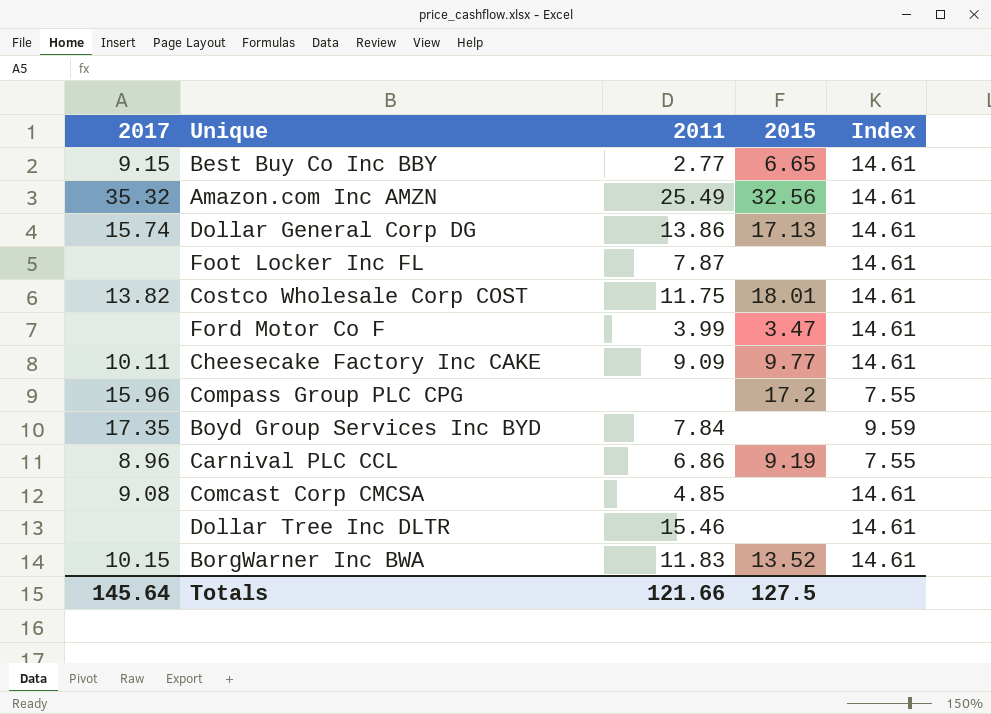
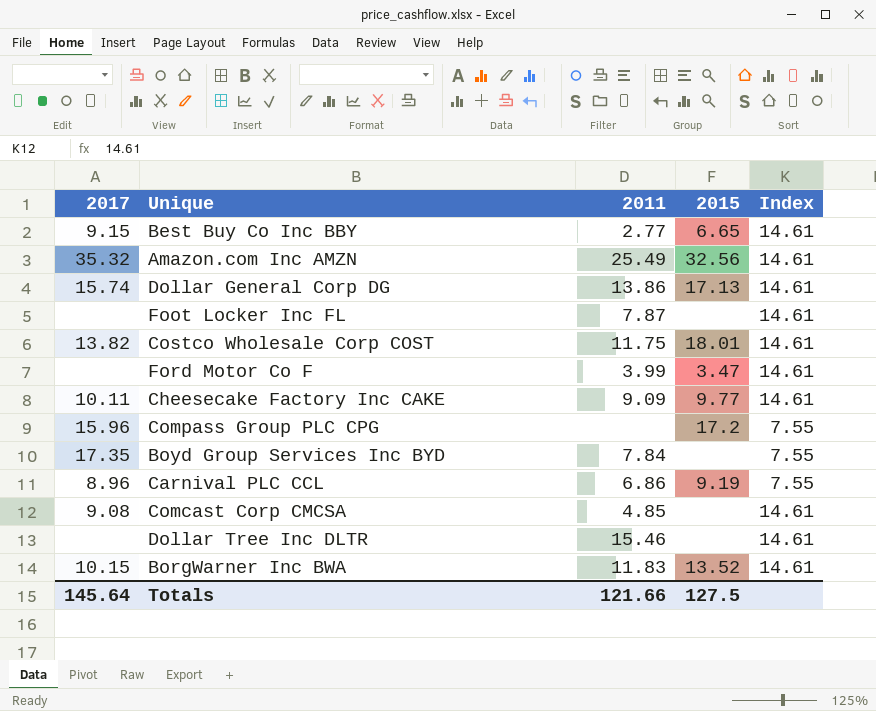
Boyd Group Services Inc BYD | Index: 9.59 -> 7.55

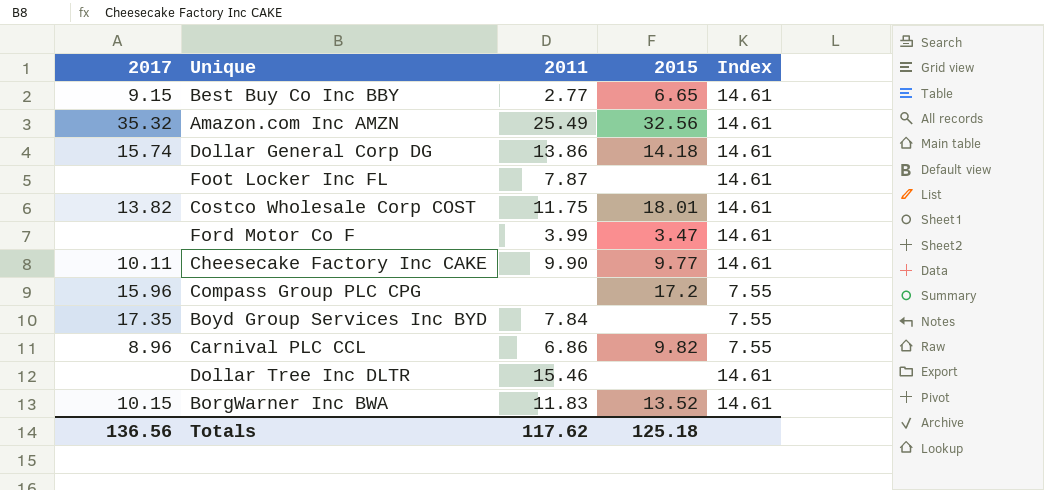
row Comcast Corp CMCSA: 9.08 | 4.85 | none | 14.61 -> none
Dollar General Corp DG | 2015: 17.13 -> 14.18
Cheesecake Factory Inc CAKE | 2011: 9.09 -> 9.90
Carnival PLC CCL | 2015: 9.19 -> 9.82
Totals | 2017: 145.64 -> 136.56
Totals | 2011: 121.66 -> 117.62
Totals | 2015: 127.5 -> 125.18

